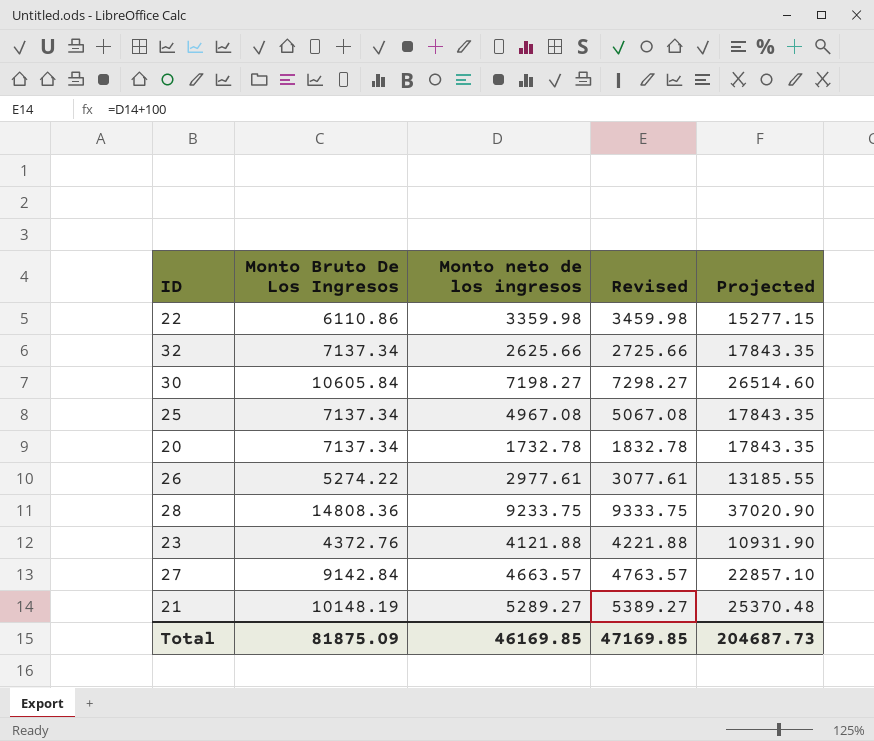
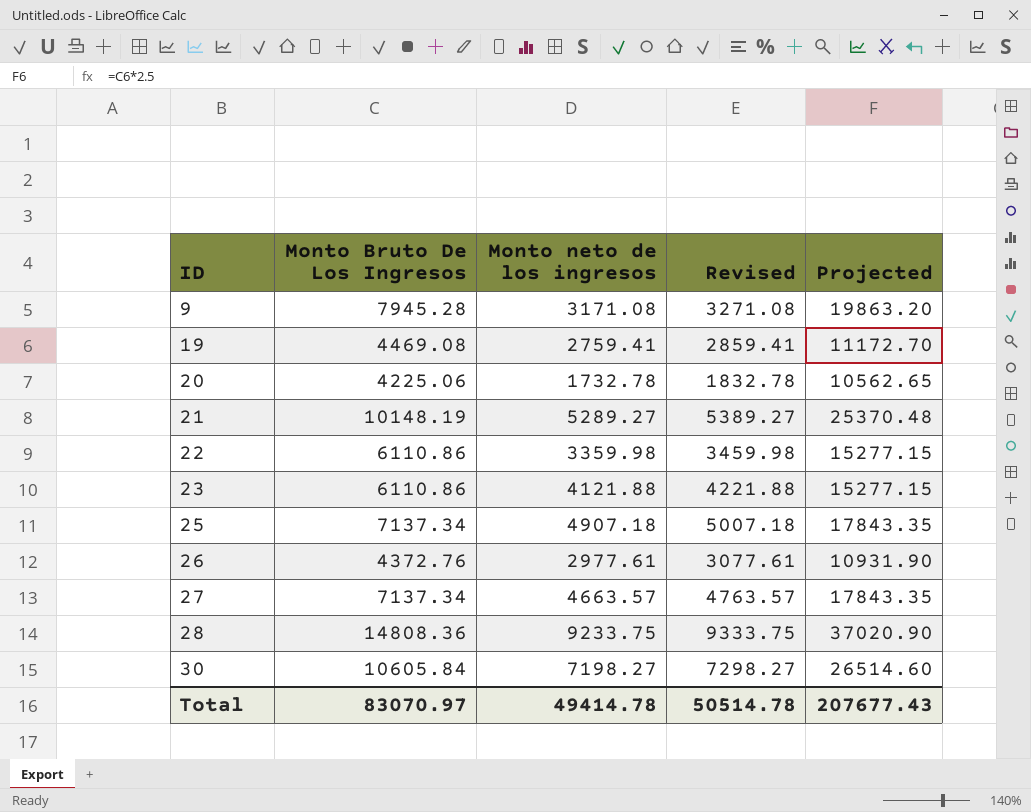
row order: none -> ID ascending
row 32: 7137.34 | 2625.66 | 2725.66 | 17843.35 -> none
row 9: none -> 7945.28 | 3171.08 | 3271.08 | 19863.20
row 19: none -> 4469.08 | 2759.41 | 2859.41 | 11172.70
20 | Monto Bruto De Los Ingresos: 7137.34 -> 4225.06
20 | Projected: 17843.35 -> 10562.65
23 | Monto Bruto De Los Ingresos: 4372.76 -> 6110.86
23 | Projected: 10931.90 -> 15277.15
25 | Monto neto de los ingresos: 4967.08 -> 4907.18
25 | Revised: 5067.08 -> 5007.18
26 | Monto Bruto De Los Ingresos: 5274.22 -> 4372.76
26 | Projected: 13185.55 -> 10931.90
27 | Monto Bruto De Los Ingresos: 9142.84 -> 7137.34
27 | Projected: 22857.10 -> 17843.35
Total | Monto Bruto De Los Ingresos: 81875.09 -> 83070.97
Total | Monto neto de los ingresos: 46169.85 -> 49414.78
Total | Revised: 47169.85 -> 50514.78
Total | Projected: 204687.73 -> 207677.43

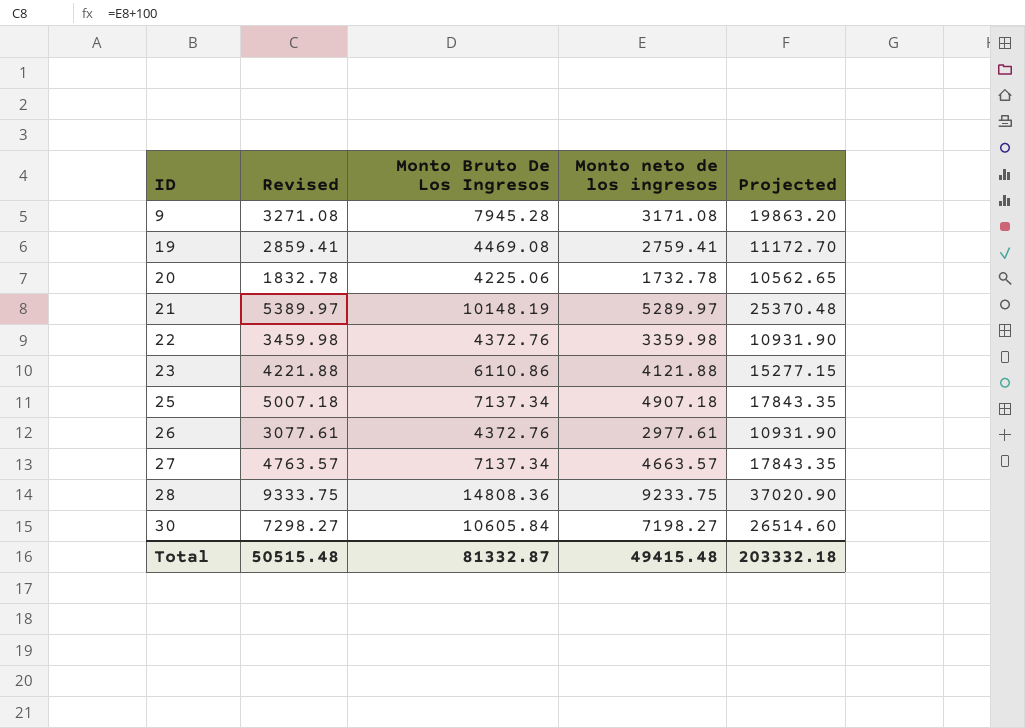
column Revised | position: 4 -> 2
21 | Revised: 5389.27 -> 5389.97
21 | Monto neto de los ingresos: 5289.27 -> 5289.97
22 | Monto Bruto De Los Ingresos: 6110.86 -> 4372.76
22 | Projected: 15277.15 -> 10931.90
Total | Revised: 50514.78 -> 50515.48
Total | Monto Bruto De Los Ingresos: 83070.97 -> 81332.87
Total | Monto neto de los ingresos: 49414.78 -> 49415.48
Total | Projected: 207677.43 -> 203332.18

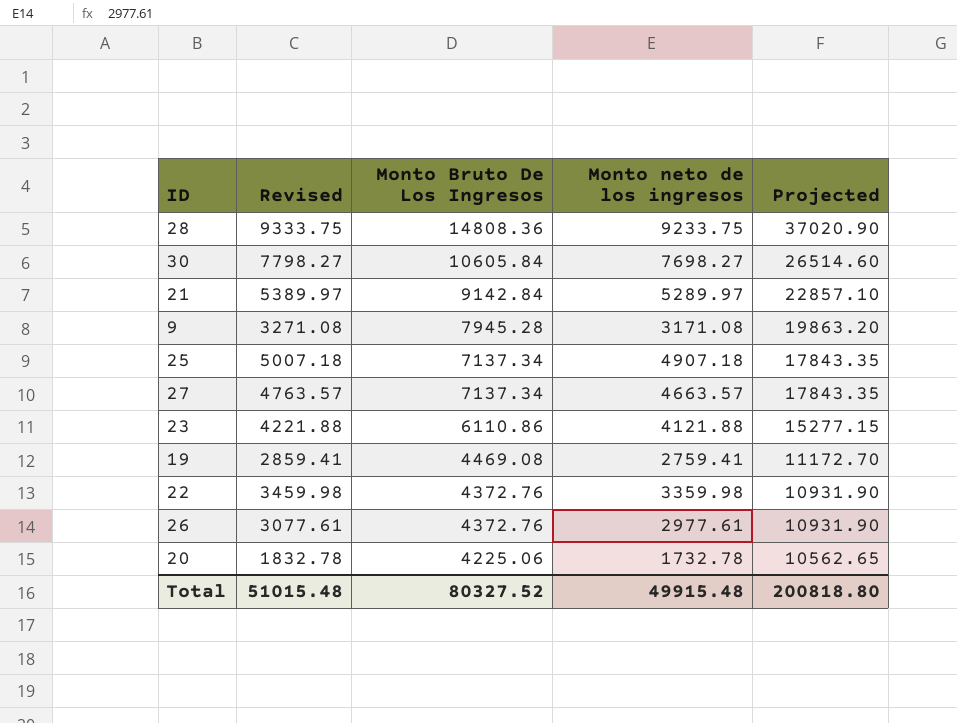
row order: ID ascending -> Monto Bruto De Los Ingresos descending
30 | Revised: 7298.27 -> 7798.27
30 | Monto neto de los ingresos: 7198.27 -> 7698.27
21 | Monto Bruto De Los Ingresos: 10148.19 -> 9142.84
21 | Projected: 25370.48 -> 22857.10
Total | Revised: 50515.48 -> 51015.48
Total | Monto Bruto De Los Ingresos: 81332.87 -> 80327.52
Total | Monto neto de los ingresos: 49415.48 -> 49915.48
Total | Projected: 203332.18 -> 200818.80

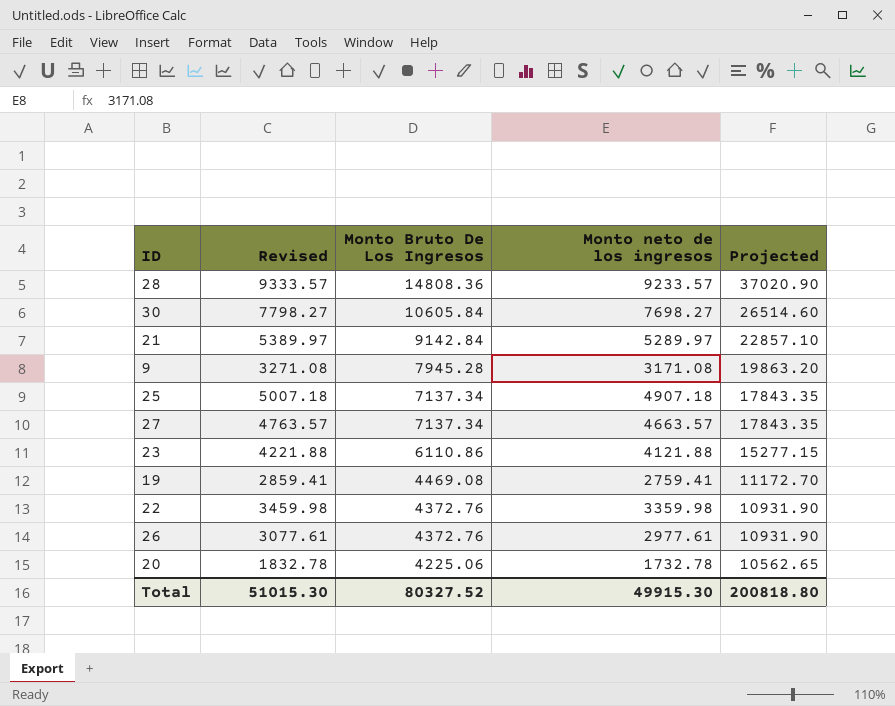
28 | Revised: 9333.75 -> 9333.57
28 | Monto neto de los ingresos: 9233.75 -> 9233.57
Total | Revised: 51015.48 -> 51015.30
Total | Monto neto de los ingresos: 49915.48 -> 49915.30

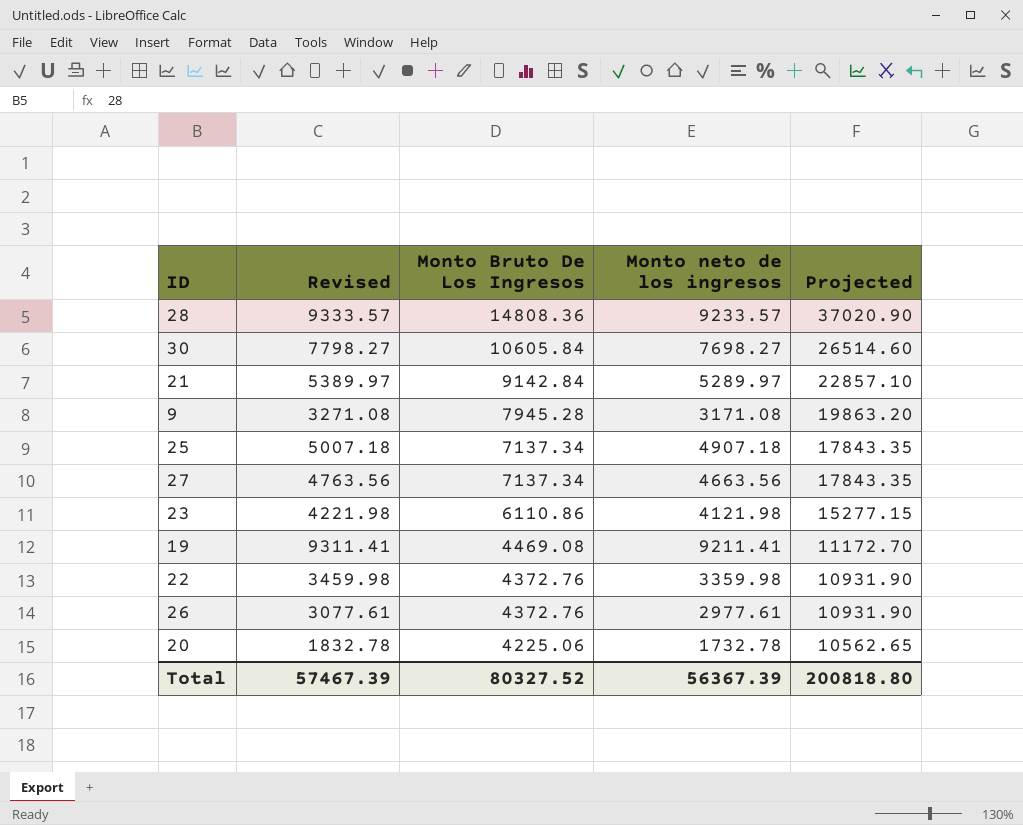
27 | Revised: 4763.57 -> 4763.56
27 | Monto neto de los ingresos: 4663.57 -> 4663.56
23 | Revised: 4221.88 -> 4221.98
23 | Monto neto de los ingresos: 4121.88 -> 4121.98
19 | Revised: 2859.41 -> 9311.41
19 | Monto neto de los ingresos: 2759.41 -> 9211.41
Total | Revised: 51015.30 -> 57467.39
Total | Monto neto de los ingresos: 49915.30 -> 56367.39

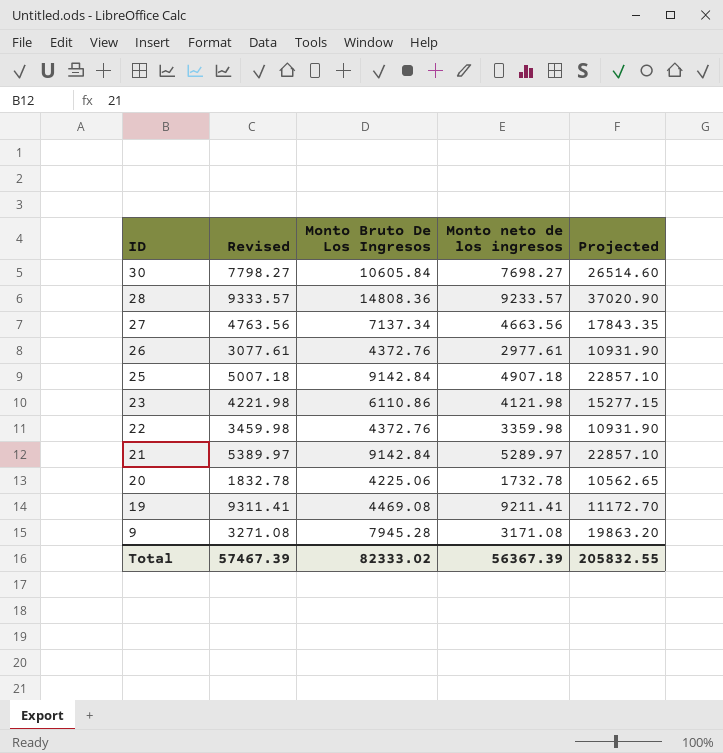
row order: Monto Bruto De Los Ingresos descending -> ID descending
25 | Monto Bruto De Los Ingresos: 7137.34 -> 9142.84
25 | Projected: 17843.35 -> 22857.10
Total | Monto Bruto De Los Ingresos: 80327.52 -> 82333.02
Total | Projected: 200818.80 -> 205832.55

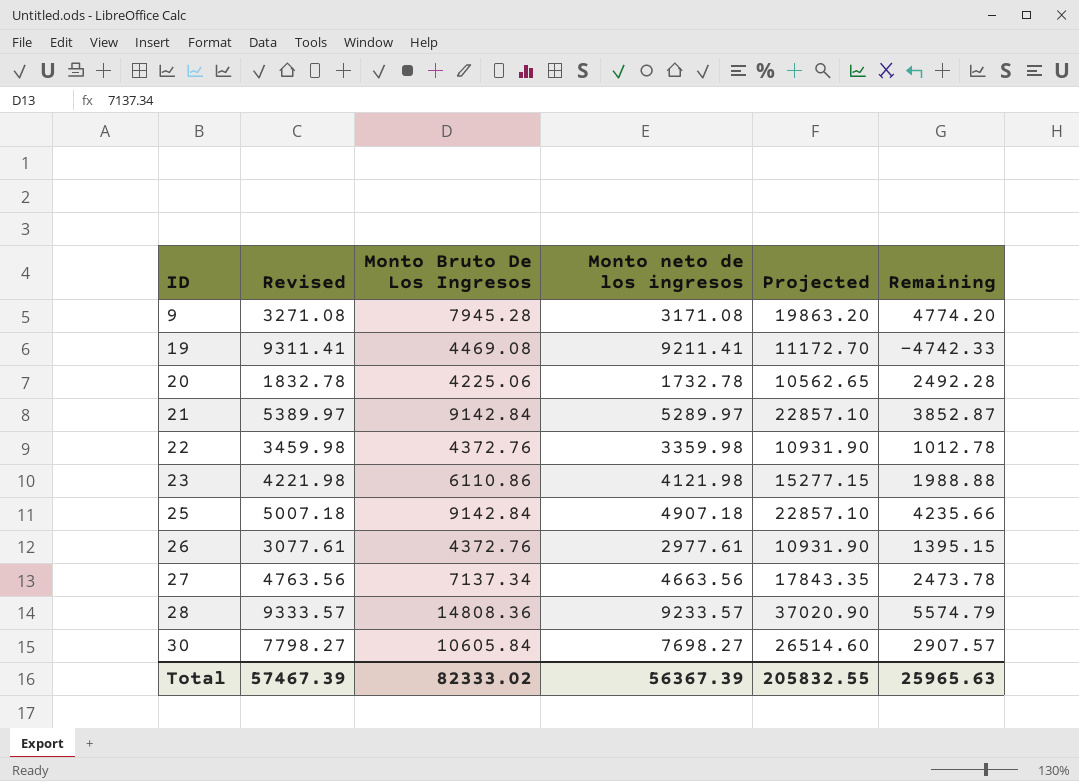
row order: ID descending -> ID ascending
column Remaining | formula: none -> [Monto Bruto De Los Ingresos] - [Monto neto de los ingresos]

